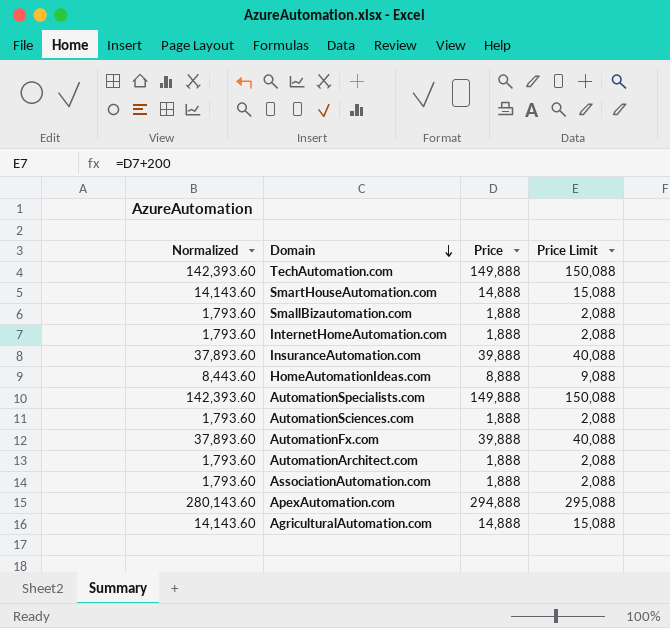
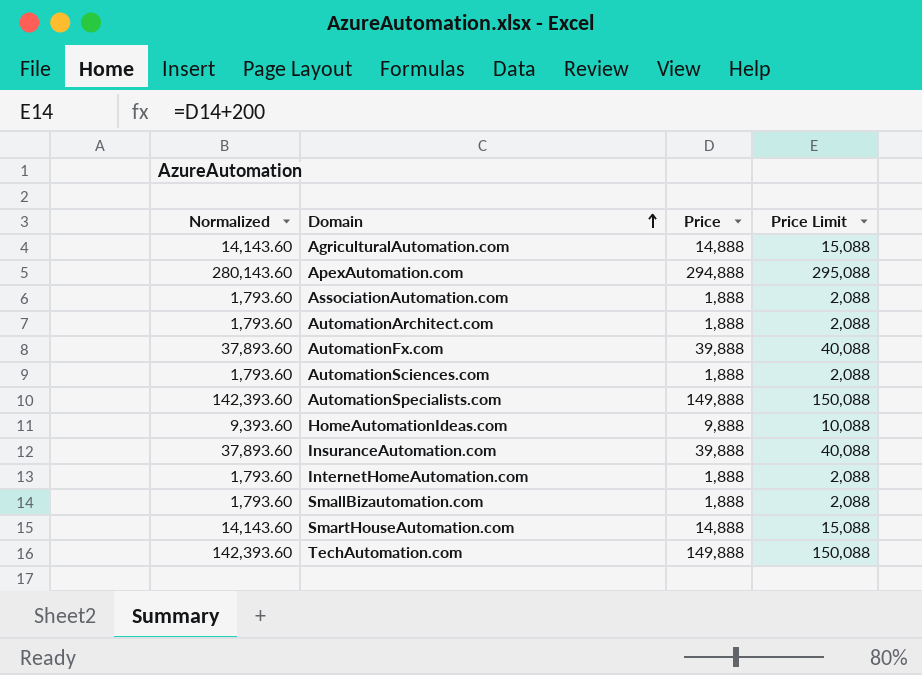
row order: Domain descending -> Domain ascending
HomeAutomationIdeas.com | Normalized: 8,443.60 -> 9,393.60
HomeAutomationIdeas.com | Price: 8,888 -> 9,888
HomeAutomationIdeas.com | Price Limit: 9,088 -> 10,088

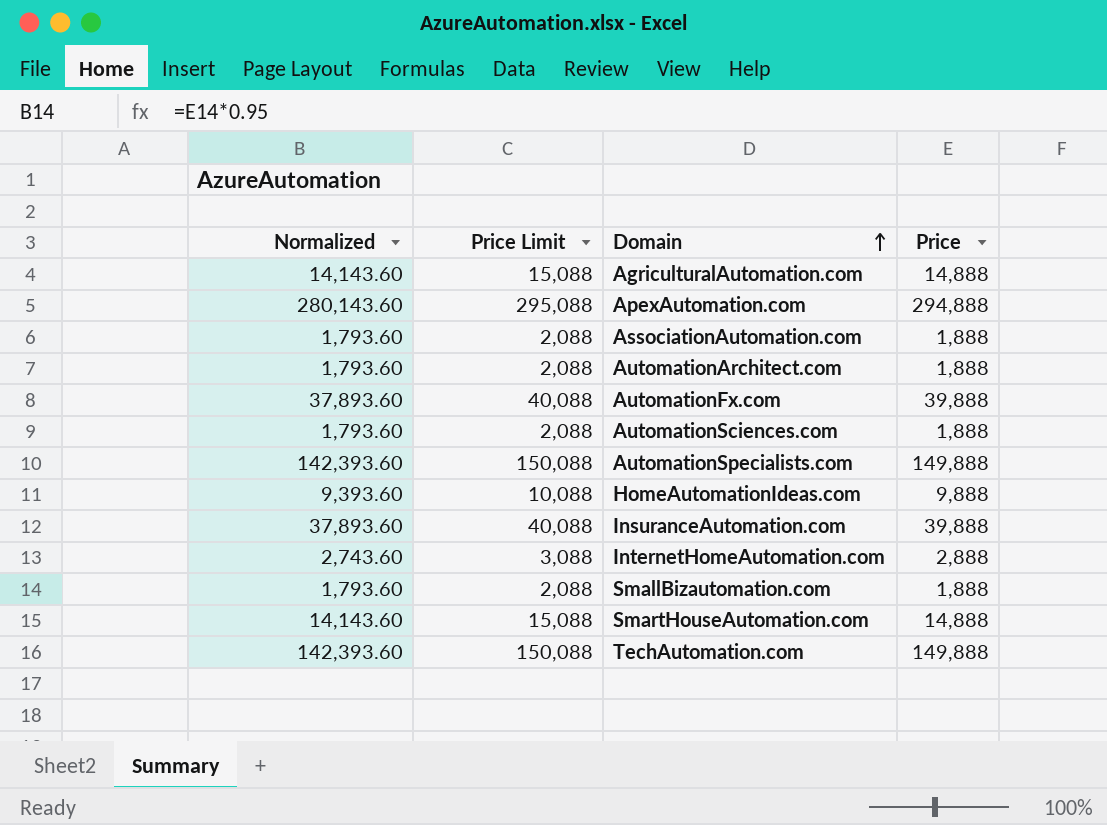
column Price Limit | position: 4 -> 2
InternetHomeAutomation.com | Normalized: 1,793.60 -> 2,743.60
InternetHomeAutomation.com | Price Limit: 2,088 -> 3,088
InternetHomeAutomation.com | Price: 1,888 -> 2,888

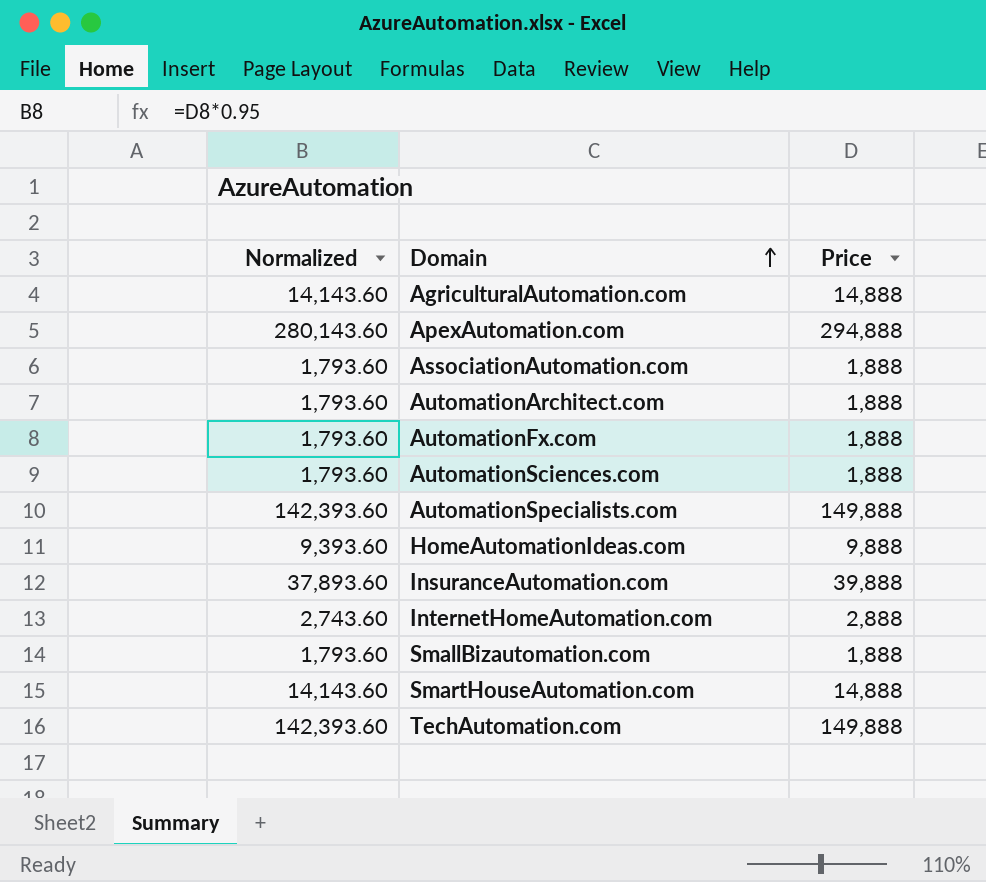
column Price Limit | formula: [Price] + 200 -> none
AutomationFx.com | Normalized: 37,893.60 -> 1,793.60
AutomationFx.com | Price: 39,888 -> 1,888

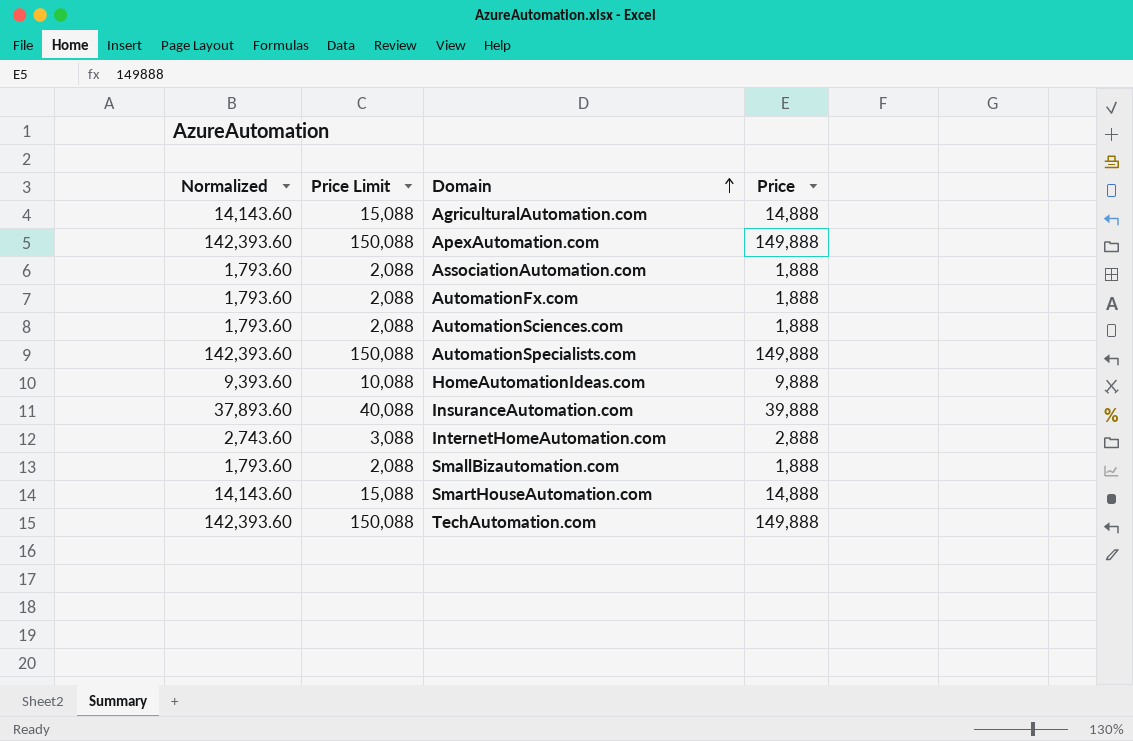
column Price Limit | formula: none -> [Price] + 200
row AutomationArchitect.com: 1,793.60 | 1,888 -> none
ApexAutomation.com | Normalized: 280,143.60 -> 142,393.60
ApexAutomation.com | Price: 294,888 -> 149,888

